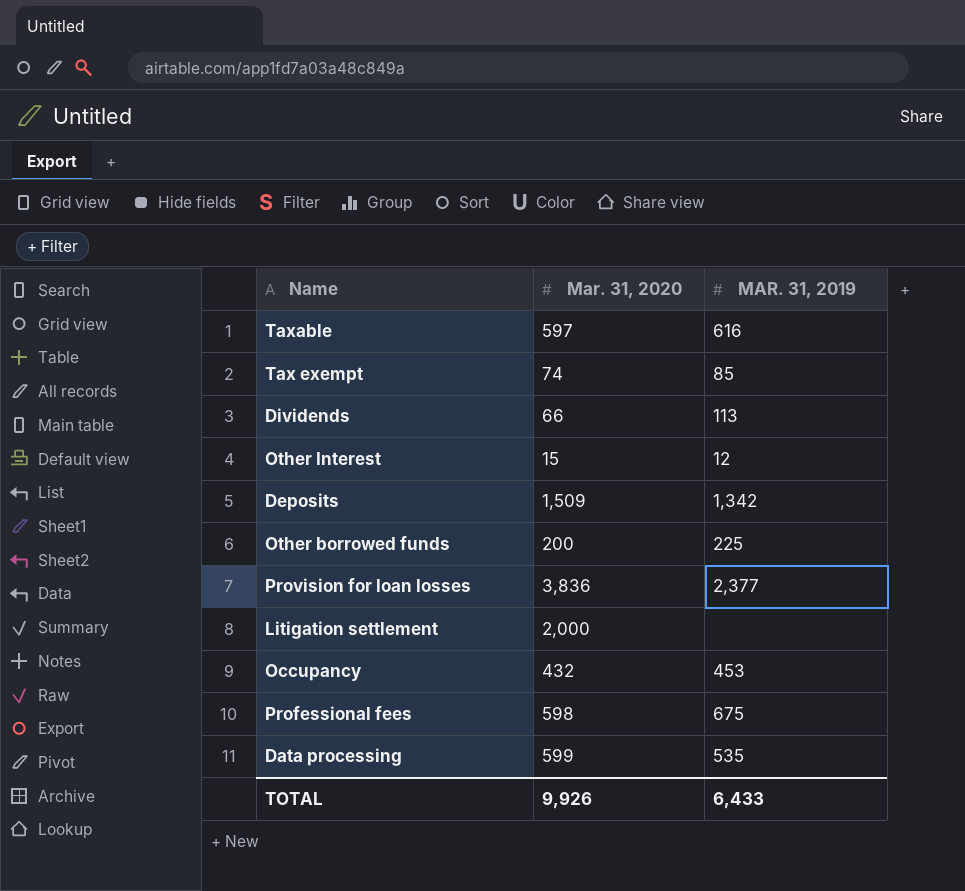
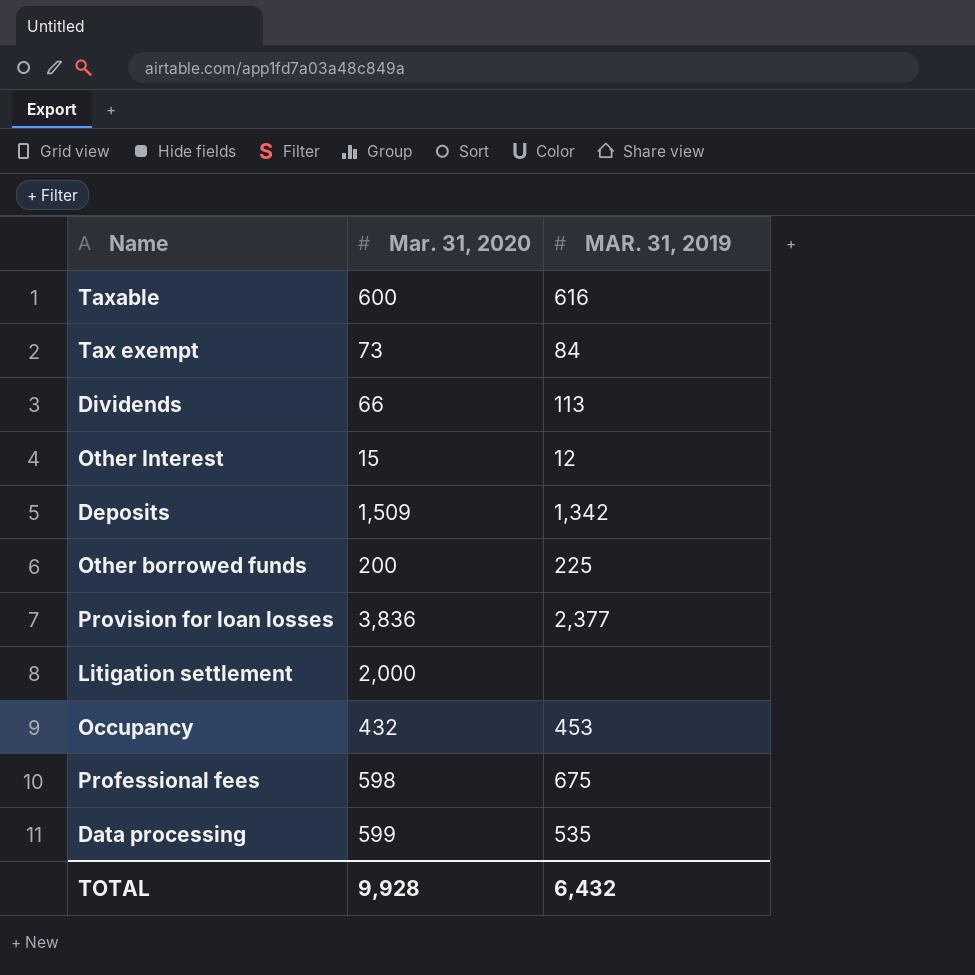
Taxable | Mar. 31, 2020: 597 -> 600
Tax exempt | Mar. 31, 2020: 74 -> 73
Tax exempt | MAR. 31, 2019: 85 -> 84
TOTAL | Mar. 31, 2020: 9,926 -> 9,928
TOTAL | MAR. 31, 2019: 6,433 -> 6,432

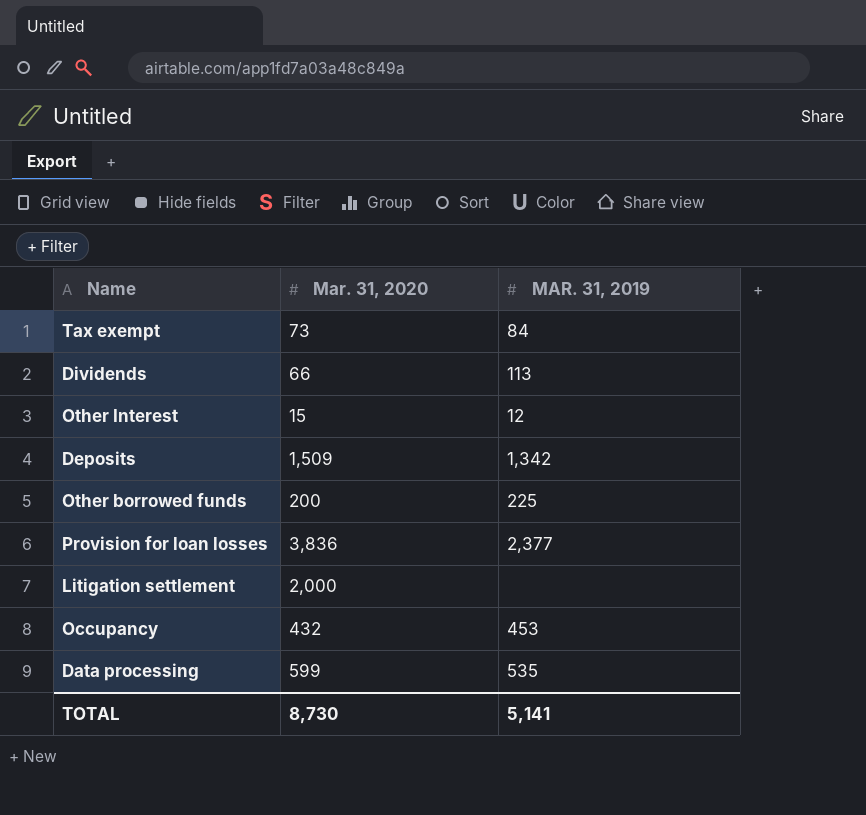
row Taxable: 600 | 616 -> none
row Professional fees: 598 | 675 -> none
TOTAL | Mar. 31, 2020: 9,928 -> 8,730
TOTAL | MAR. 31, 2019: 6,432 -> 5,141

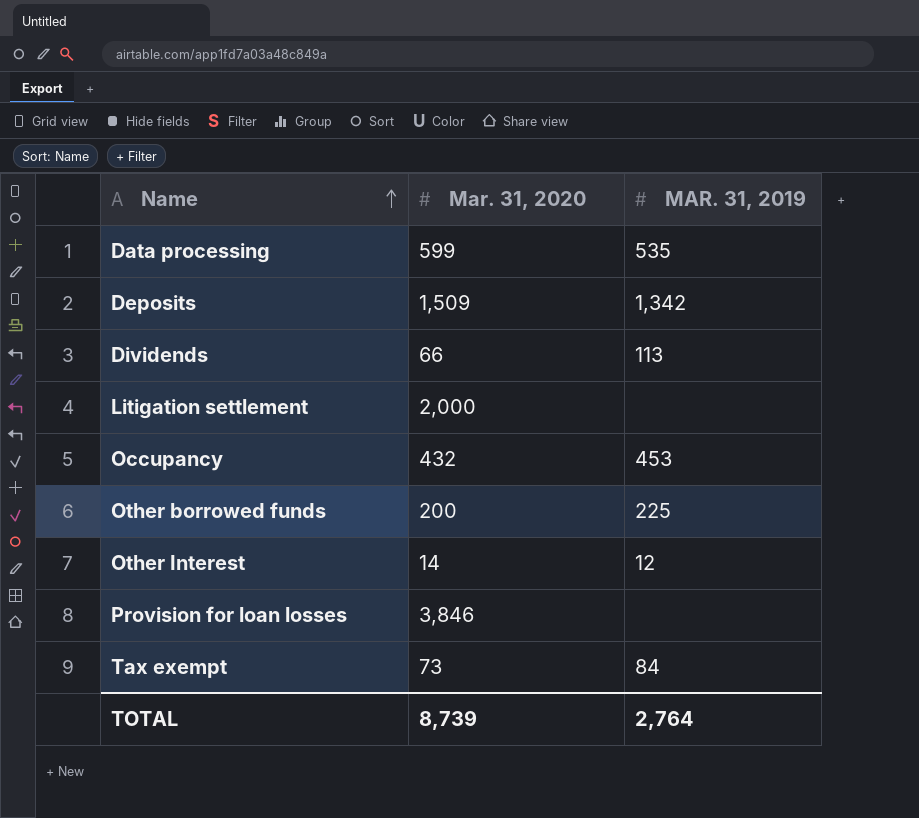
row order: none -> Name ascending
Other Interest | Mar. 31, 2020: 15 -> 14
Provision for loan losses | Mar. 31, 2020: 3,836 -> 3,846
Provision for loan losses | MAR. 31, 2019: 2,377 -> none
TOTAL | Mar. 31, 2020: 8,730 -> 8,739
TOTAL | MAR. 31, 2019: 5,141 -> 2,764

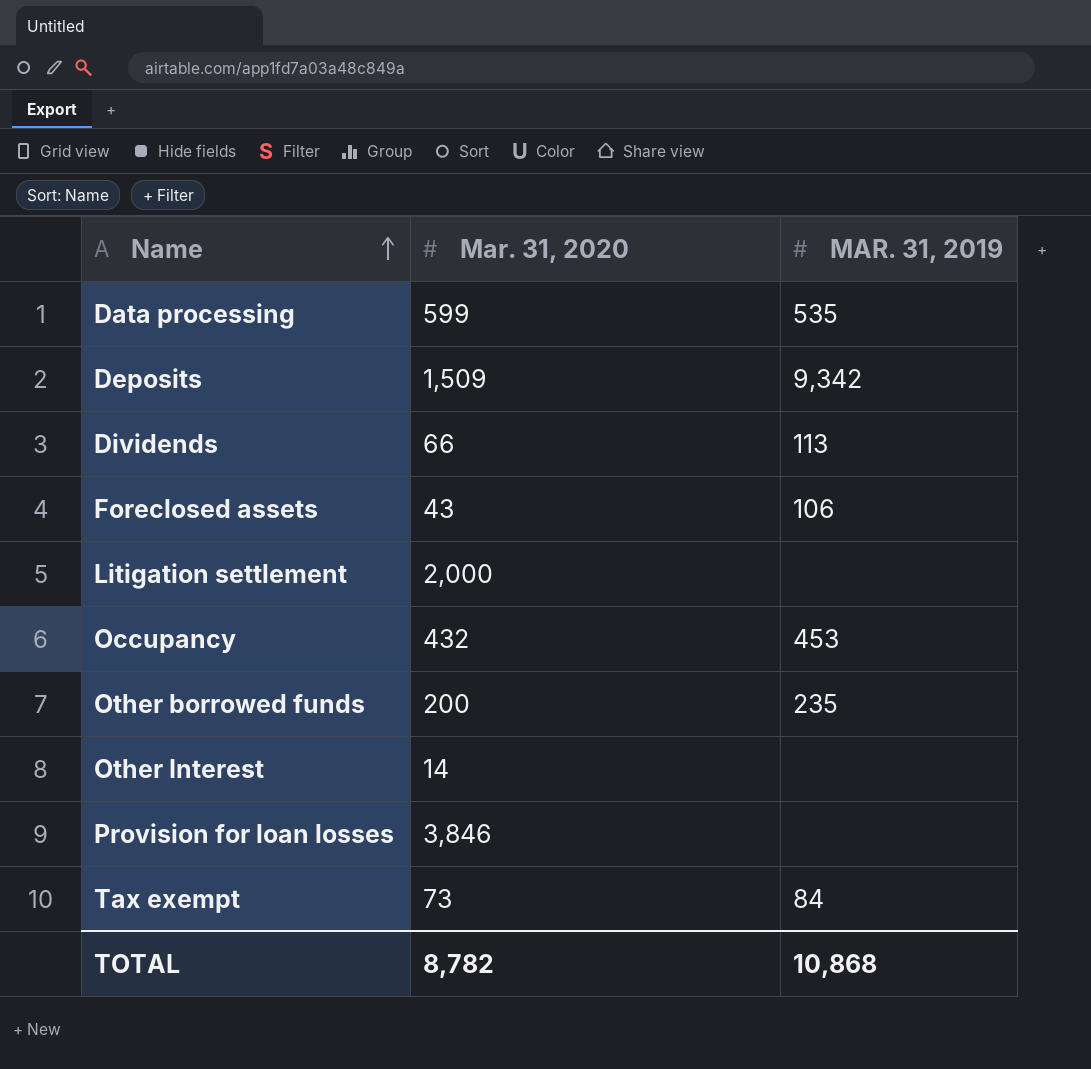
Deposits | MAR. 31, 2019: 1,342 -> 9,342
row Foreclosed assets: none -> 43 | 106
Other borrowed funds | MAR. 31, 2019: 225 -> 235
Other Interest | MAR. 31, 2019: 12 -> none
TOTAL | Mar. 31, 2020: 8,739 -> 8,782
TOTAL | MAR. 31, 2019: 2,764 -> 10,868

